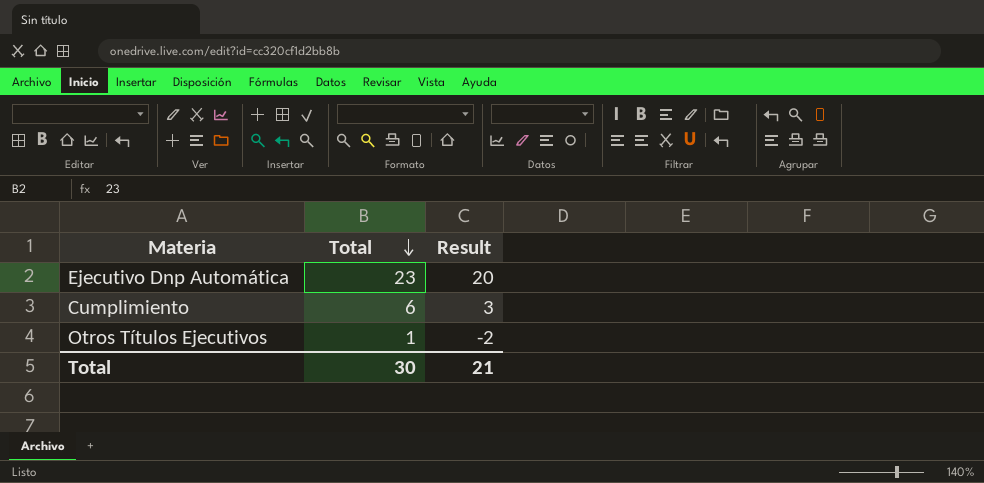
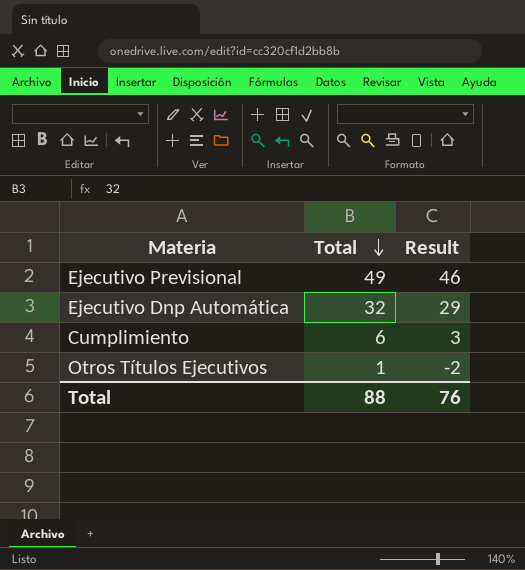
row Ejecutivo Previsional: none -> 49 | 46
Ejecutivo Dnp Automática | Total: 23 -> 32
Ejecutivo Dnp Automática | Result: 20 -> 29
Total | Total: 30 -> 88
Total | Result: 21 -> 76

